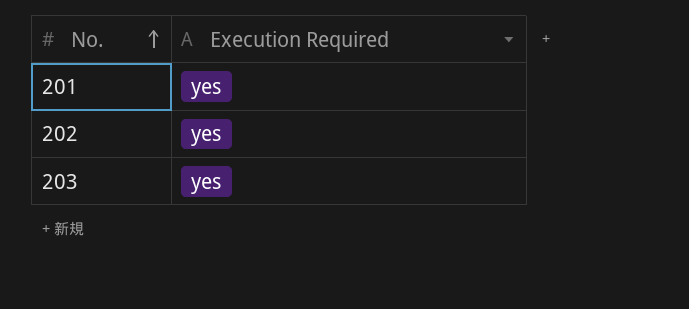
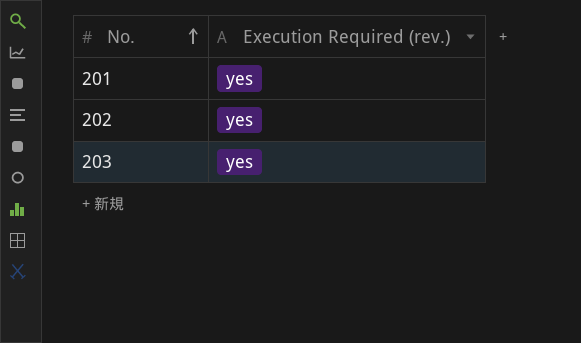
column name: Execution Required -> Execution Required (rev.)

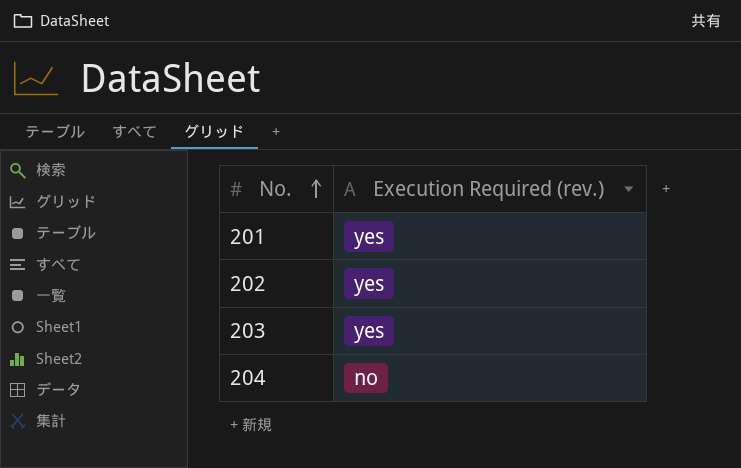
row 204: none -> no

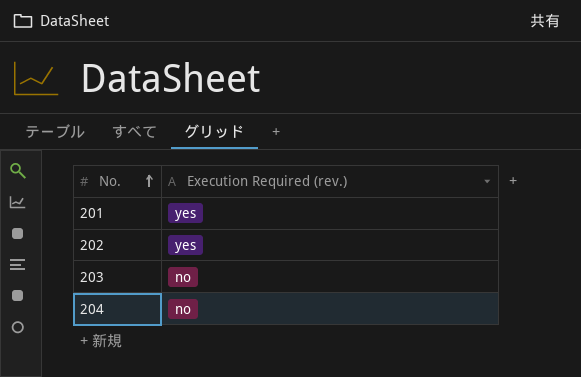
203 | Execution Required (rev.): yes -> no

